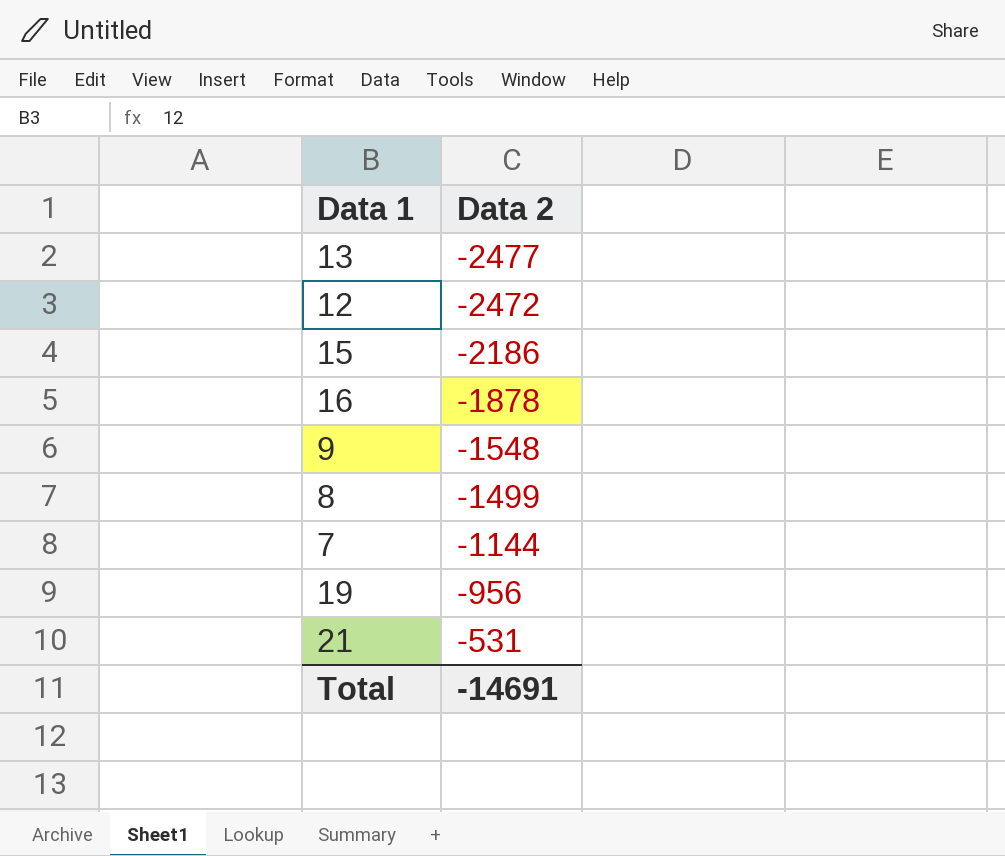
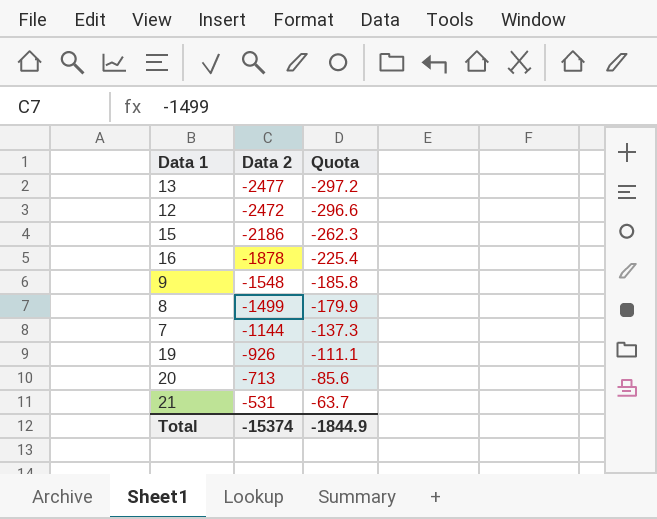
column Quota | formula: none -> [Data 2] * 0.12
19 | Data 2: -956 -> -926
row 20: none -> -713 | -85.6
Total | Data 2: -14691 -> -15374

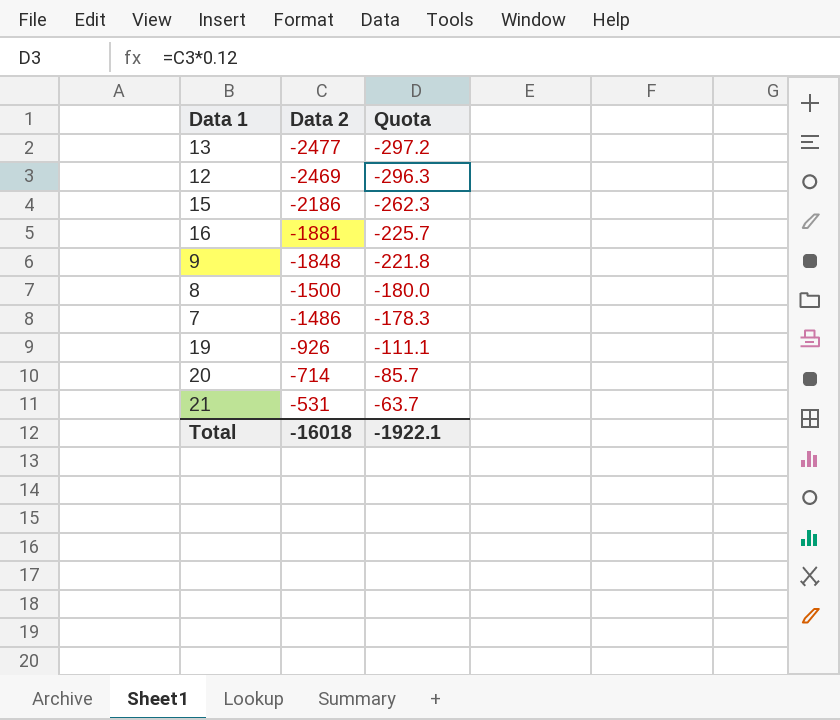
12 | Data 2: -2472 -> -2469
12 | Quota: -296.6 -> -296.3
16 | Data 2: -1878 -> -1881
16 | Quota: -225.4 -> -225.7
9 | Data 2: -1548 -> -1848
9 | Quota: -185.8 -> -221.8
8 | Data 2: -1499 -> -1500
8 | Quota: -179.9 -> -180.0
7 | Data 2: -1144 -> -1486
7 | Quota: -137.3 -> -178.3
20 | Data 2: -713 -> -714
20 | Quota: -85.6 -> -85.7
Total | Data 2: -15374 -> -16018
Total | Quota: -1844.9 -> -1922.1

